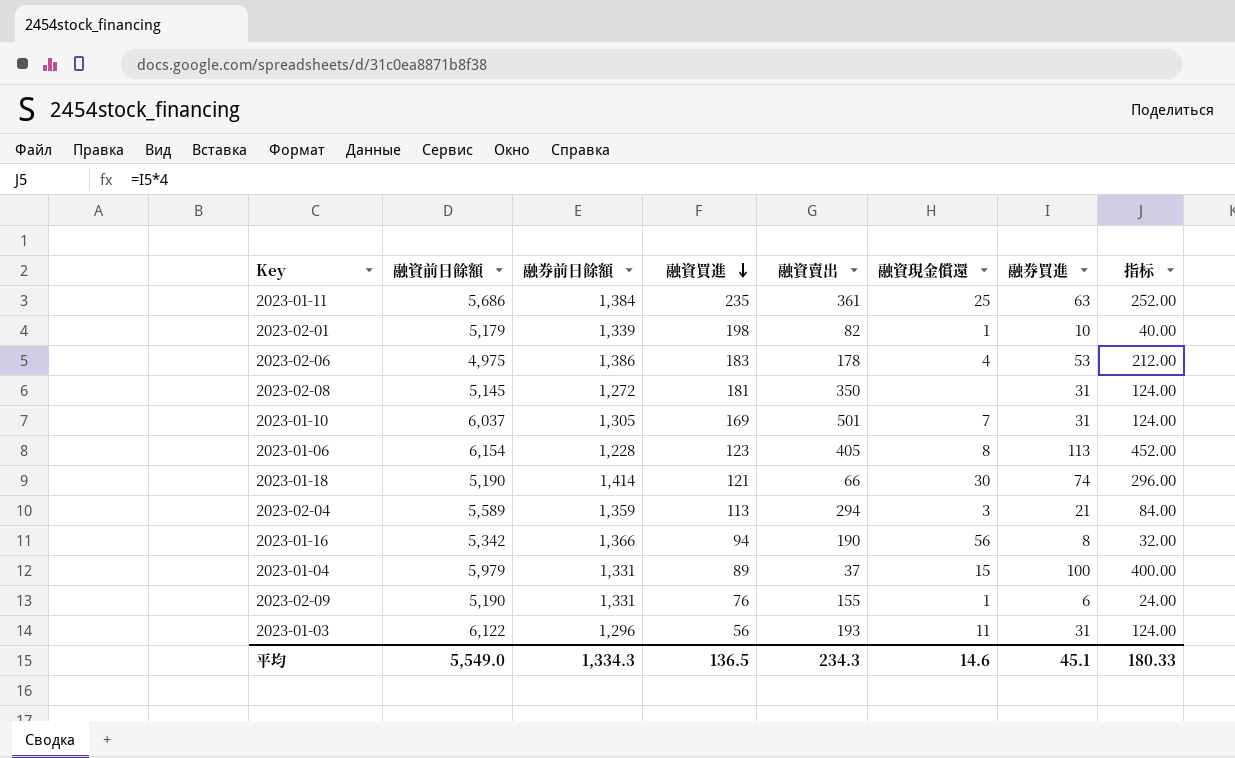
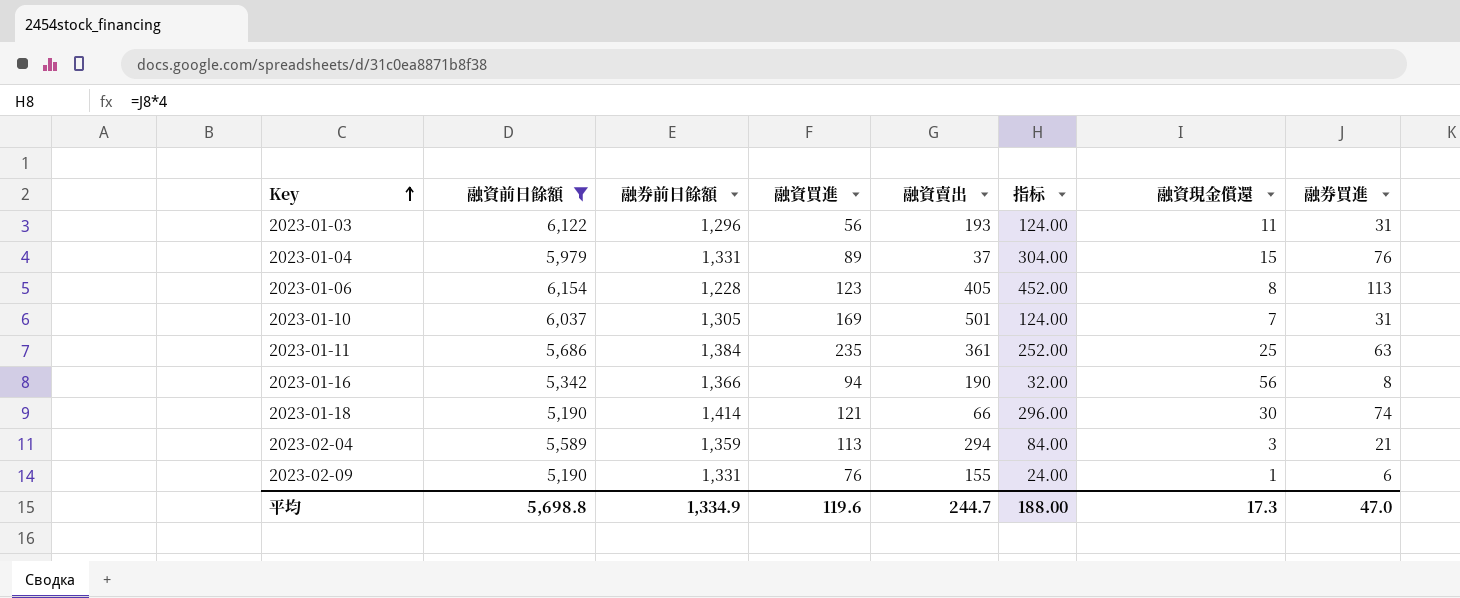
filter: none -> 融資前日餘額 >= 5,190
row order: 融資買進 descending -> Key ascending
column 指标 | position: 8 -> 6
2023-01-04 | 指标: 400.00 -> 304.00
2023-01-04 | 融券買進: 100 -> 76
平均 | 融資前日餘額: 5,549.0 -> 5,698.8
平均 | 融券前日餘額: 1,334.3 -> 1,334.9
平均 | 融資買進: 136.5 -> 119.6
平均 | 融資賣出: 234.3 -> 244.7
平均 | 指标: 180.33 -> 188.00
平均 | 融資現金償還: 14.6 -> 17.3
平均 | 融券買進: 45.1 -> 47.0

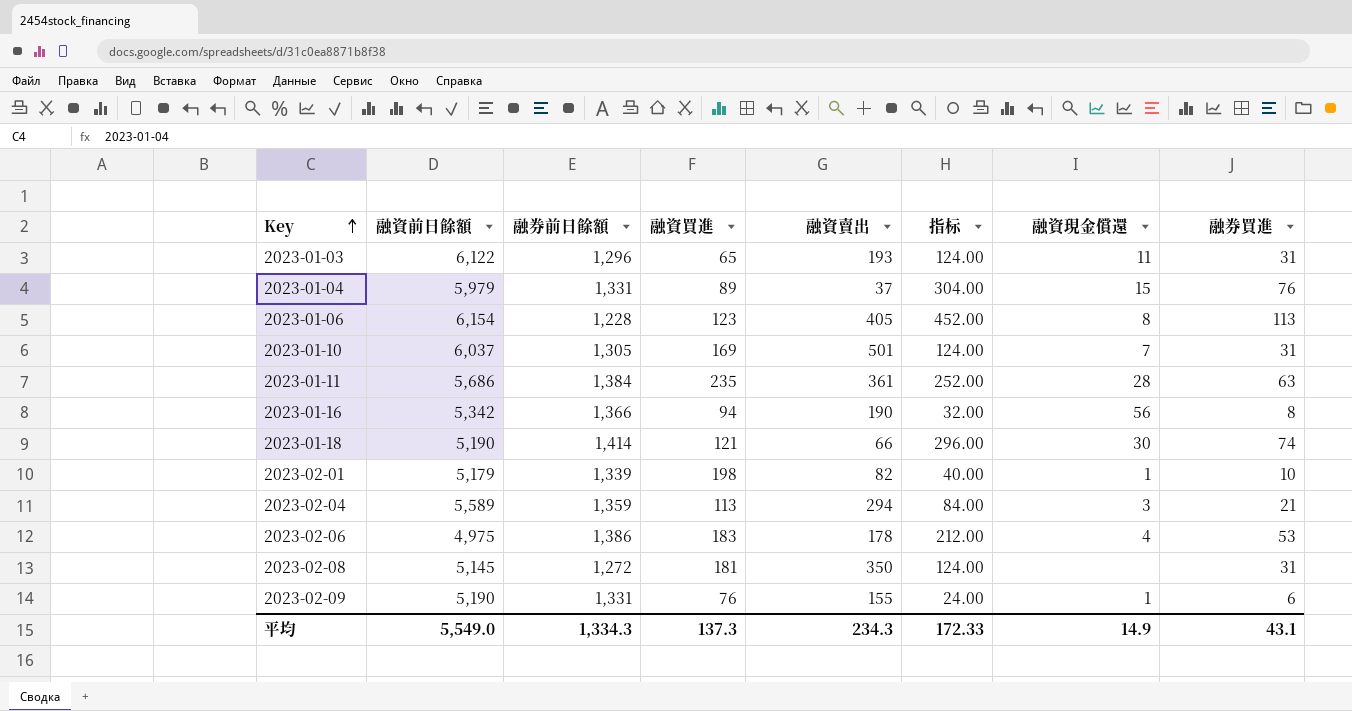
filter: 融資前日餘額 >= 5,190 -> none
2023-01-03 | 融資買進: 56 -> 65
2023-01-11 | 融資現金償還: 25 -> 28
平均 | 融資前日餘額: 5,698.8 -> 5,549.0
平均 | 融券前日餘額: 1,334.9 -> 1,334.3
平均 | 融資買進: 119.6 -> 137.3
平均 | 融資賣出: 244.7 -> 234.3
平均 | 指标: 188.00 -> 172.33
平均 | 融資現金償還: 17.3 -> 14.9
平均 | 融券買進: 47.0 -> 43.1

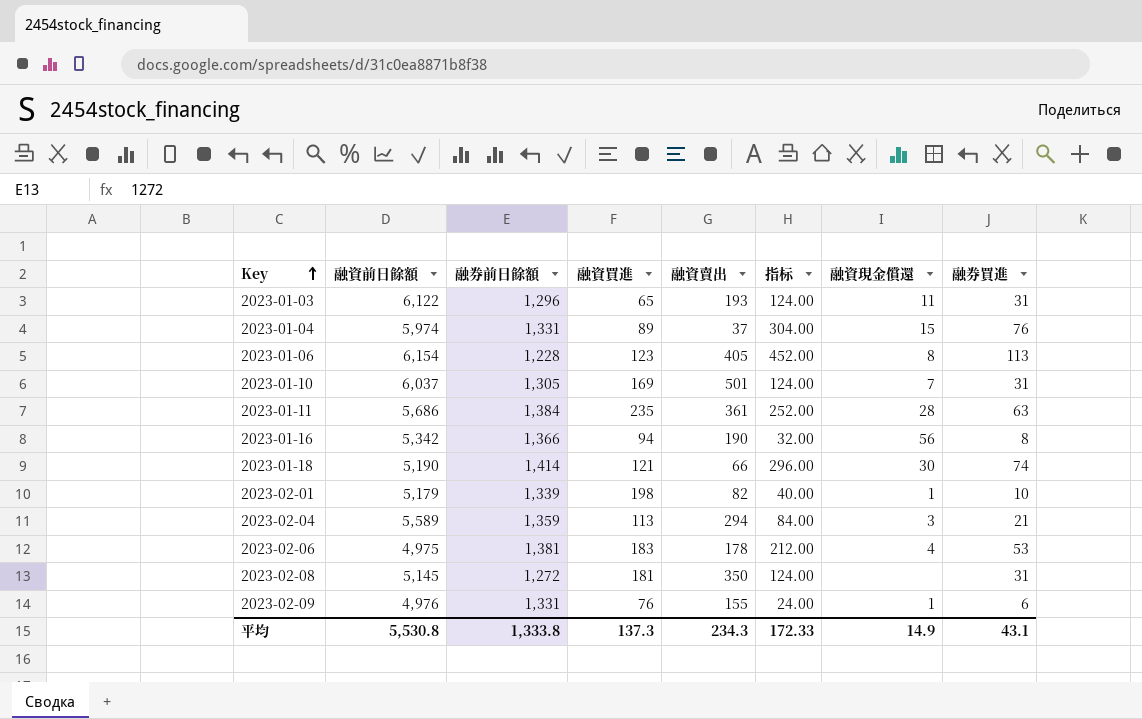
2023-01-04 | 融資前日餘額: 5,979 -> 5,974
2023-02-06 | 融券前日餘額: 1,386 -> 1,381
2023-02-09 | 融資前日餘額: 5,190 -> 4,976
平均 | 融資前日餘額: 5,549.0 -> 5,530.8
平均 | 融券前日餘額: 1,334.3 -> 1,333.8

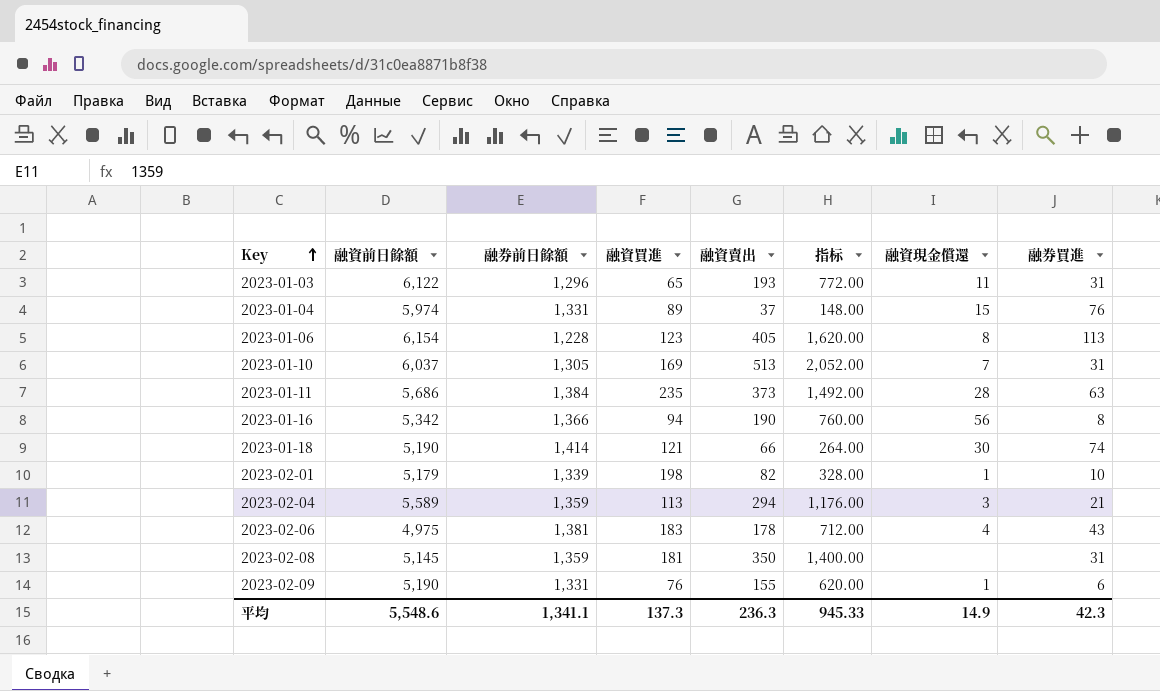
column 指标 | formula: [融券買進] * 4 -> [融資賣出] * 4
2023-01-10 | 融資賣出: 501 -> 513
2023-01-11 | 融資賣出: 361 -> 373
2023-02-06 | 融券買進: 53 -> 43
2023-02-08 | 融券前日餘額: 1,272 -> 1,359
2023-02-09 | 融資前日餘額: 4,976 -> 5,190
平均 | 融資前日餘額: 5,530.8 -> 5,548.6
平均 | 融券前日餘額: 1,333.8 -> 1,341.1
平均 | 融資賣出: 234.3 -> 236.3
平均 | 指标: 172.33 -> 945.33
平均 | 融券買進: 43.1 -> 42.3

